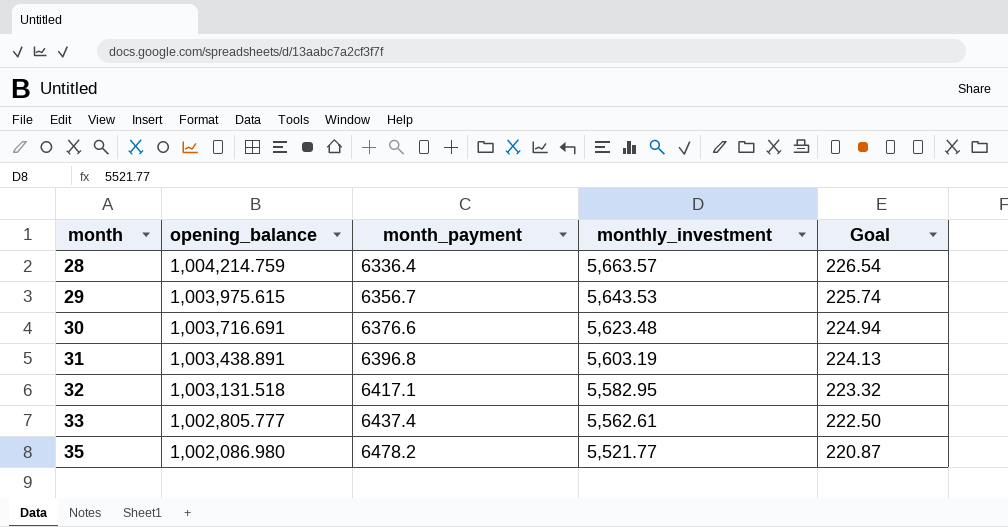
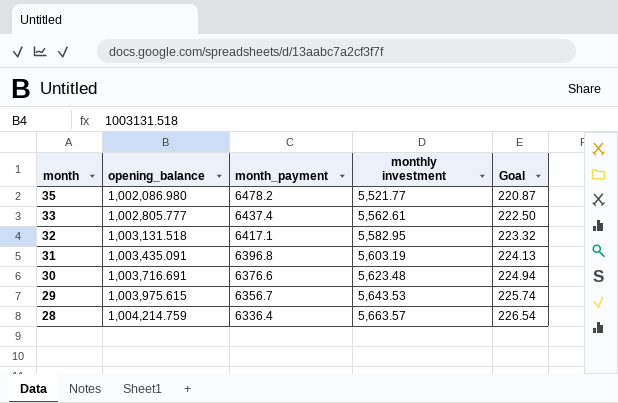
row order: month ascending -> month descending
column name: monthly_investment -> monthly investment
31 | opening_balance: 1,003,438.891 -> 1,003,435.091

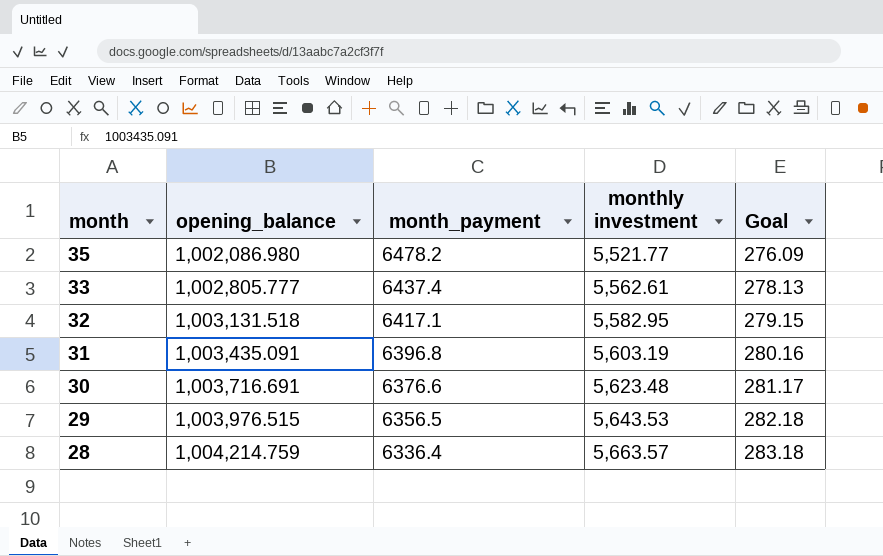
column Goal | formula: [monthly investment] * 0.04 -> [monthly investment] * 0.05
29 | opening_balance: 1,003,975.615 -> 1,003,976.515
29 | month_payment: 6356.7 -> 6356.5

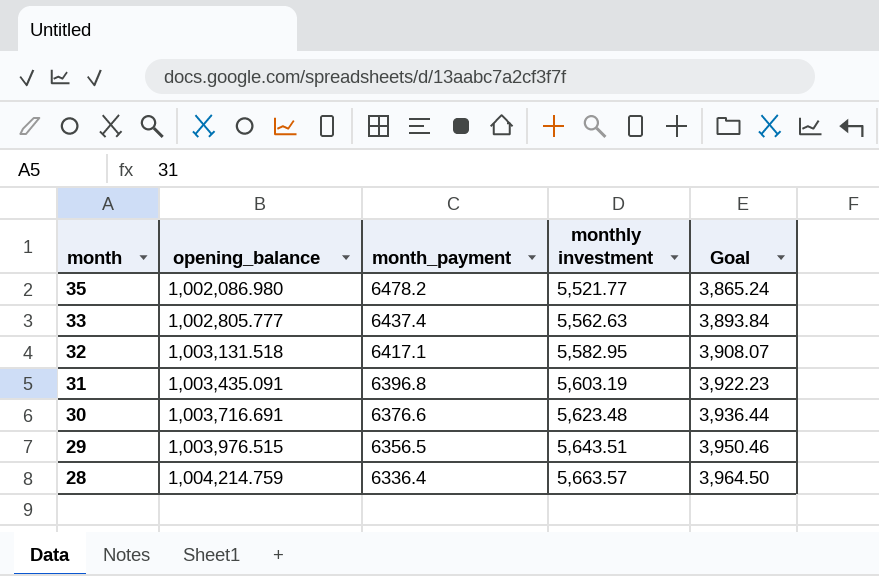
column Goal | formula: [monthly investment] * 0.05 -> [monthly investment] * 0.7
33 | monthly investment: 5,562.61 -> 5,562.63
29 | monthly investment: 5,643.53 -> 5,643.51

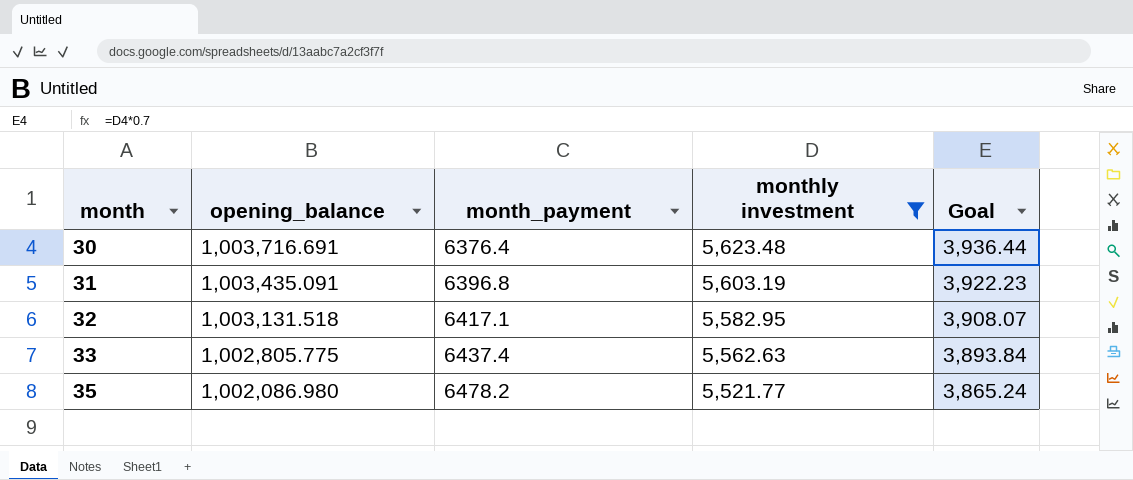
filter: none -> monthly investment <= 5,623.48
row order: month descending -> month ascending
30 | month_payment: 6376.6 -> 6376.4
33 | opening_balance: 1,002,805.777 -> 1,002,805.775

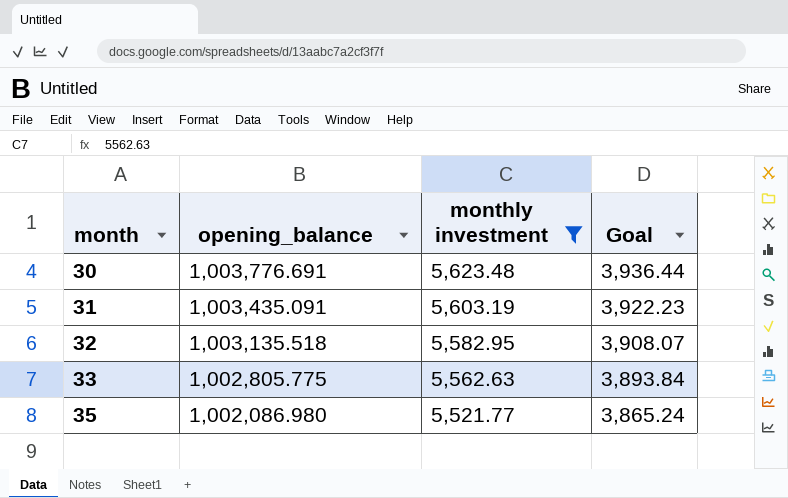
column month_payment | position: 3 -> none
30 | opening_balance: 1,003,716.691 -> 1,003,776.691
32 | opening_balance: 1,003,131.518 -> 1,003,135.518

